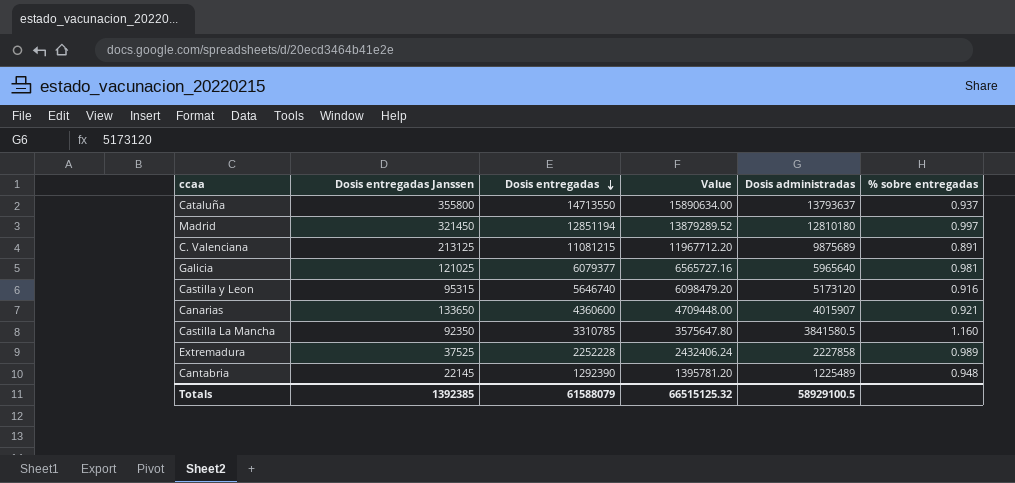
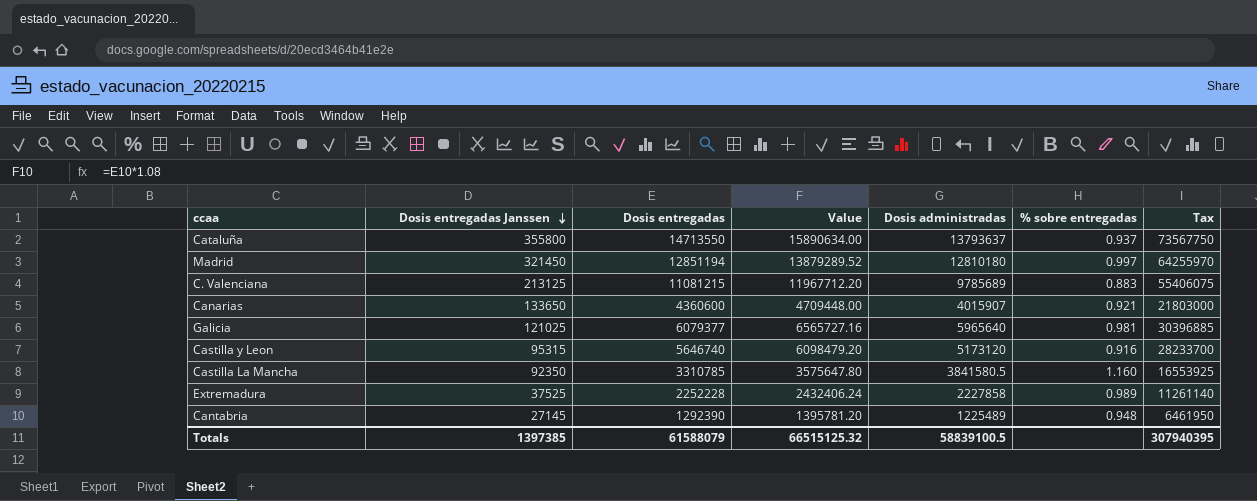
row order: Dosis entregadas descending -> Dosis entregadas Janssen descending
column Tax | formula: none -> [Dosis entregadas] * 5
C. Valenciana | Dosis administradas: 9875689 -> 9785689
C. Valenciana | % sobre entregadas: 0.891 -> 0.883
Cantabria | Dosis entregadas Janssen: 22145 -> 27145
Totals | Dosis entregadas Janssen: 1392385 -> 1397385
Totals | Dosis administradas: 58929100.5 -> 58839100.5

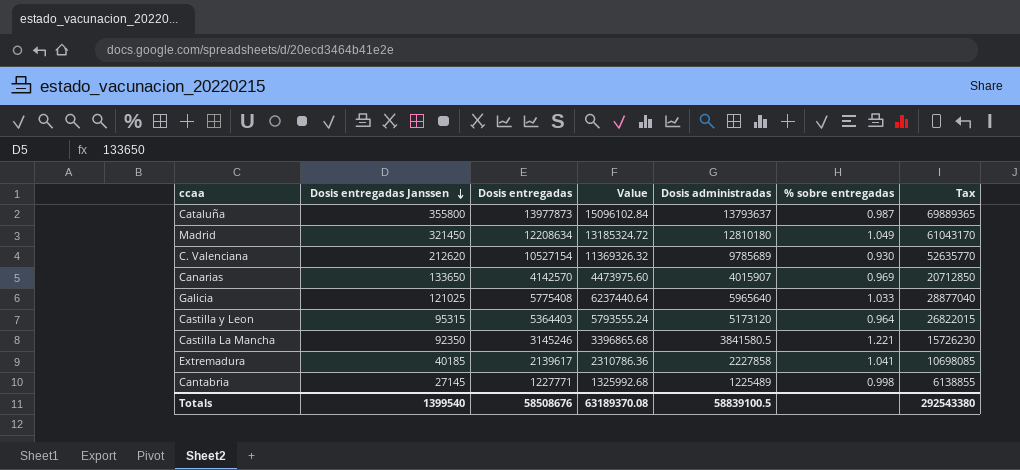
Cataluña | Dosis entregadas: 14713550 -> 13977873
Cataluña | Value: 15890634.00 -> 15096102.84
Cataluña | % sobre entregadas: 0.937 -> 0.987
Cataluña | Tax: 73567750 -> 69889365
Madrid | Dosis entregadas: 12851194 -> 12208634
Madrid | Value: 13879289.52 -> 13185324.72
Madrid | % sobre entregadas: 0.997 -> 1.049
Madrid | Tax: 64255970 -> 61043170
C. Valenciana | Dosis entregadas Janssen: 213125 -> 212620
C. Valenciana | Dosis entregadas: 11081215 -> 10527154
C. Valenciana | Value: 11967712.20 -> 11369326.32
C. Valenciana | % sobre entregadas: 0.883 -> 0.930
C. Valenciana | Tax: 55406075 -> 52635770
Canarias | Dosis entregadas: 4360600 -> 4142570
Canarias | Value: 4709448.00 -> 4473975.60
Canarias | % sobre entregadas: 0.921 -> 0.969
Canarias | Tax: 21803000 -> 20712850
Galicia | Dosis entregadas: 6079377 -> 5775408
Galicia | Value: 6565727.16 -> 6237440.64
Galicia | % sobre entregadas: 0.981 -> 1.033
Galicia | Tax: 30396885 -> 28877040
Castilla y Leon | Dosis entregadas: 5646740 -> 5364403
Castilla y Leon | Value: 6098479.20 -> 5793555.24
Castilla y Leon | % sobre entregadas: 0.916 -> 0.964
Castilla y Leon | Tax: 28233700 -> 26822015
Castilla La Mancha | Dosis entregadas: 3310785 -> 3145246
Castilla La Mancha | Value: 3575647.80 -> 3396865.68
Castilla La Mancha | % sobre entregadas: 1.160 -> 1.221
Castilla La Mancha | Tax: 16553925 -> 15726230
Extremadura | Dosis entregadas Janssen: 37525 -> 40185
Extremadura | Dosis entregadas: 2252228 -> 2139617
Extremadura | Value: 2432406.24 -> 2310786.36
Extremadura | % sobre entregadas: 0.989 -> 1.041
Extremadura | Tax: 11261140 -> 10698085
Cantabria | Dosis entregadas: 1292390 -> 1227771
Cantabria | Value: 1395781.20 -> 1325992.68
Cantabria | % sobre entregadas: 0.948 -> 0.998
Cantabria | Tax: 6461950 -> 6138855
Totals | Dosis entregadas Janssen: 1397385 -> 1399540
Totals | Dosis entregadas: 61588079 -> 58508676
Totals | Value: 66515125.32 -> 63189370.08
Totals | Tax: 307940395 -> 292543380

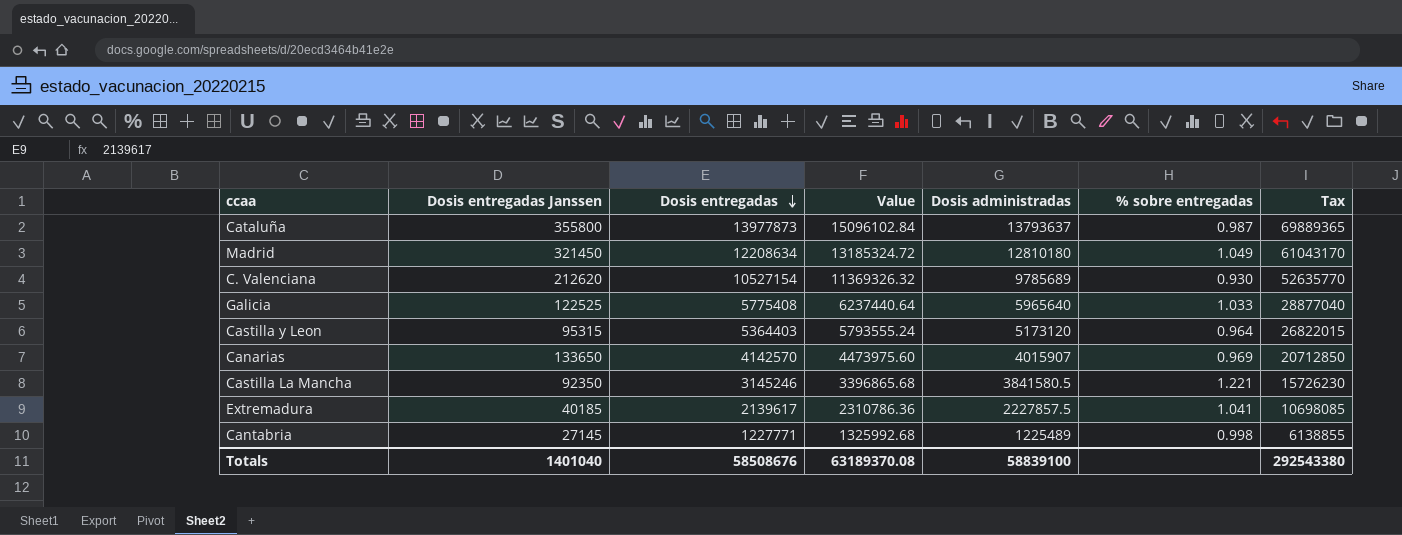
row order: Dosis entregadas Janssen descending -> Dosis entregadas descending
Galicia | Dosis entregadas Janssen: 121025 -> 122525
Extremadura | Dosis administradas: 2227858 -> 2227857.5
Totals | Dosis entregadas Janssen: 1399540 -> 1401040
Totals | Dosis administradas: 58839100.5 -> 58839100

